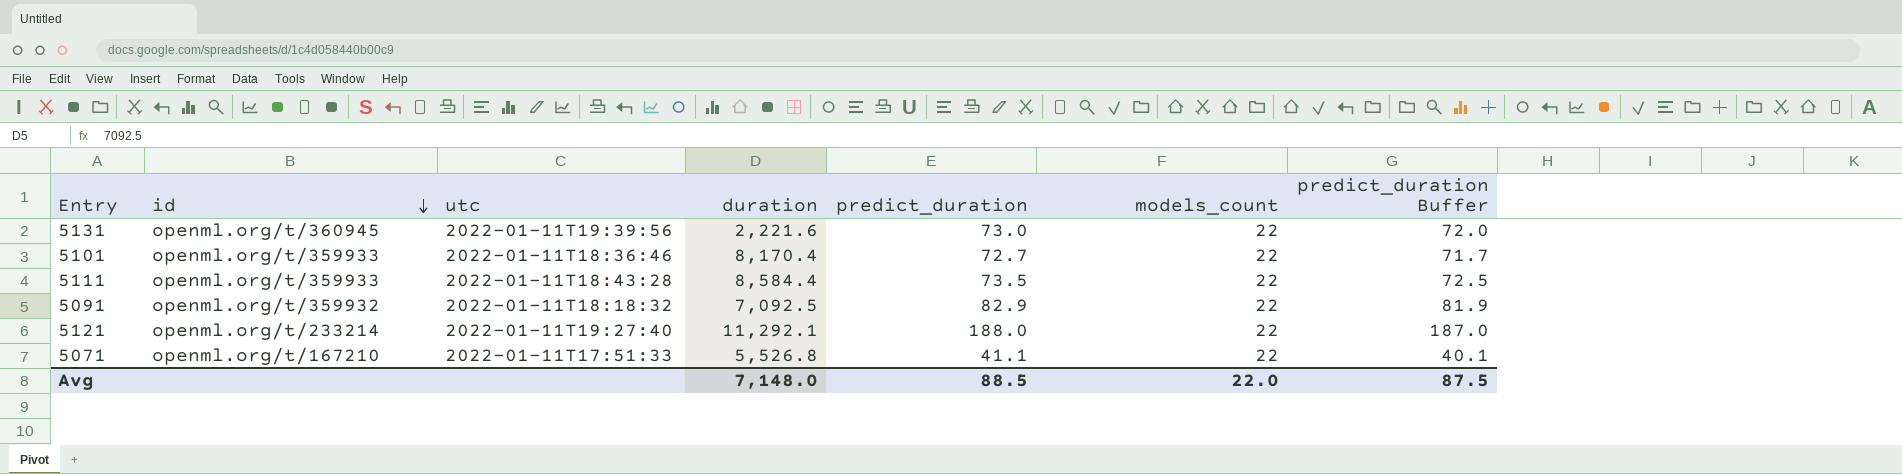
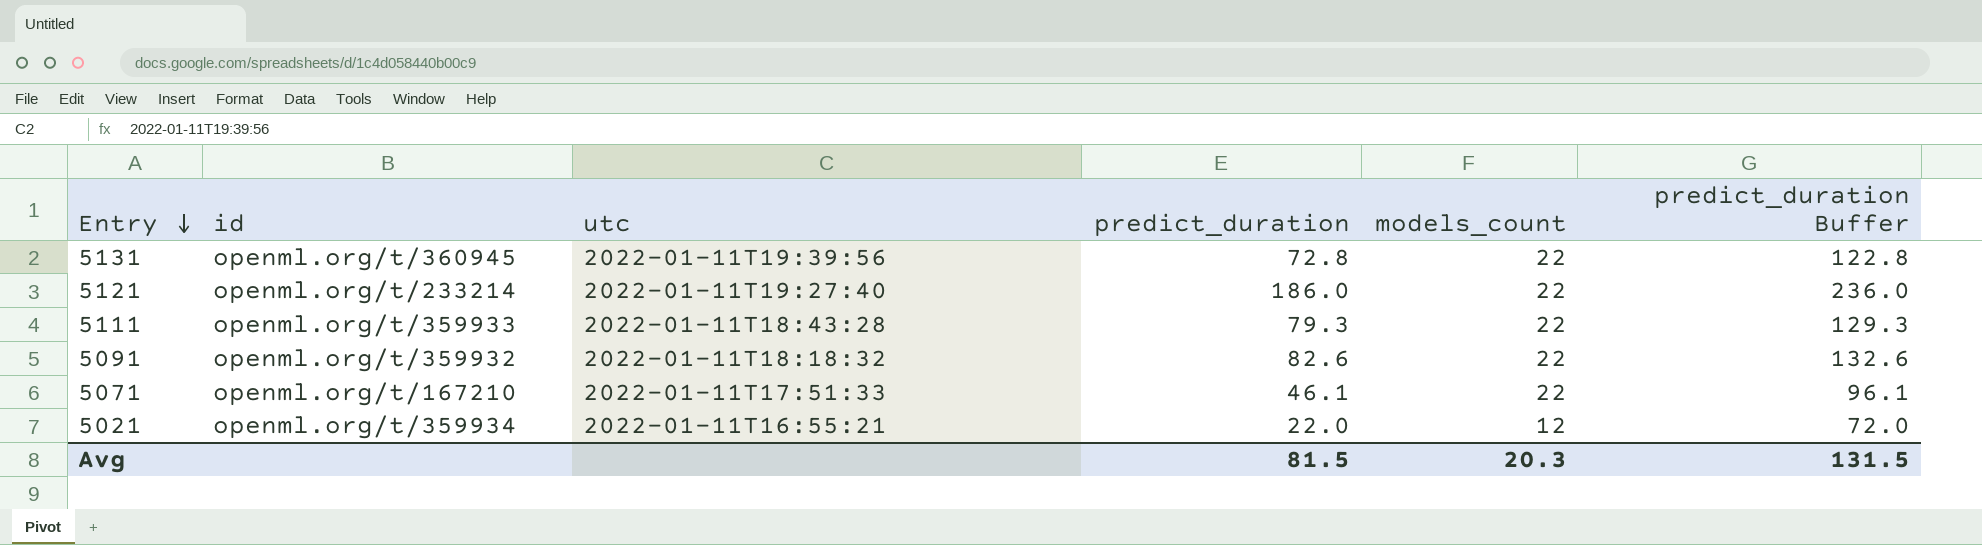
row order: id descending -> Entry descending
column duration | position: 4 -> none
column predict_duration Buffer | formula: [predict_duration] - 1 -> [predict_duration] + 50
row 5101: openml.org/t/359933 | 2022-01-11T18:36:46 | 8,170.4 | 72.7 | 22 | 71.7 -> none
5131 | predict_duration: 73.0 -> 72.8
5121 | predict_duration: 188.0 -> 186.0
5111 | predict_duration: 73.5 -> 79.3
5091 | predict_duration: 82.9 -> 82.6
5071 | predict_duration: 41.1 -> 46.1
row 5021: none -> openml.org/t/359934 | 2022-01-11T16:55:21 | 22.0 | 12 | 72.0
Avg | predict_duration: 88.5 -> 81.5
Avg | models_count: 22.0 -> 20.3
Avg | predict_duration Buffer: 87.5 -> 131.5

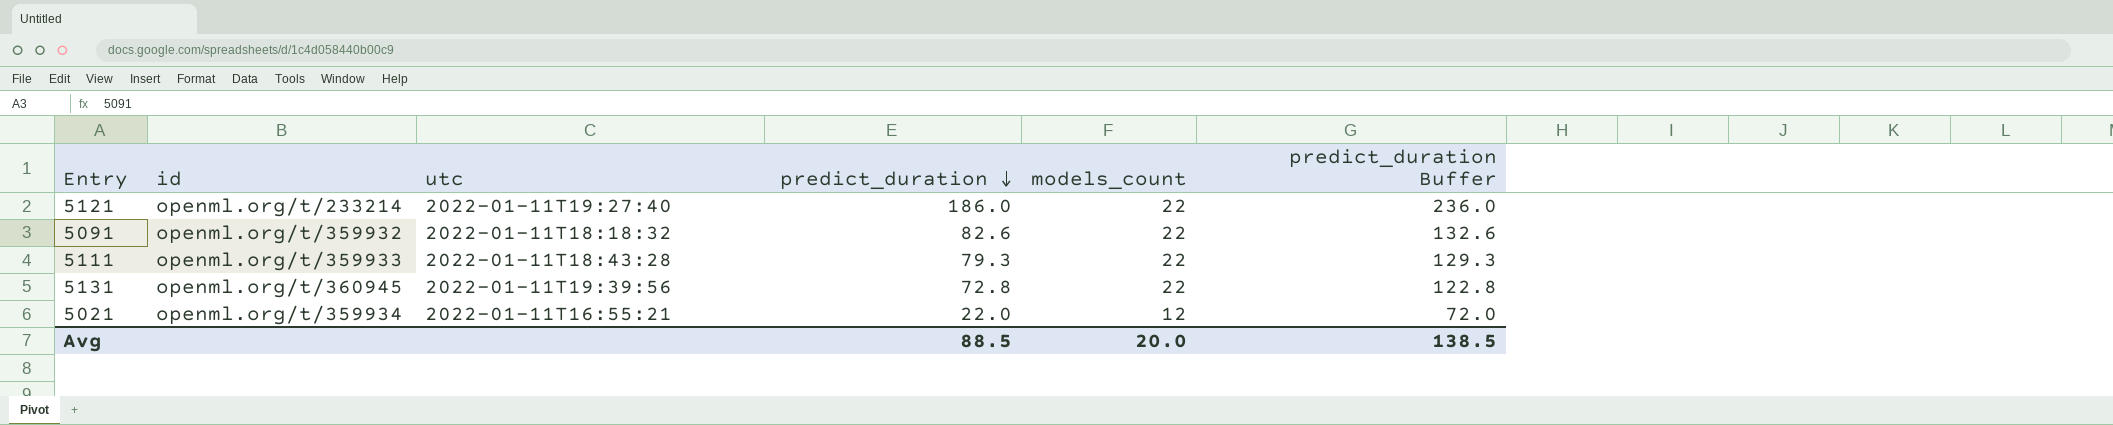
row order: Entry descending -> predict_duration descending
row 5071: openml.org/t/167210 | 2022-01-11T17:51:33 | 46.1 | 22 | 96.1 -> none
Avg | predict_duration: 81.5 -> 88.5
Avg | models_count: 20.3 -> 20.0
Avg | predict_duration Buffer: 131.5 -> 138.5

